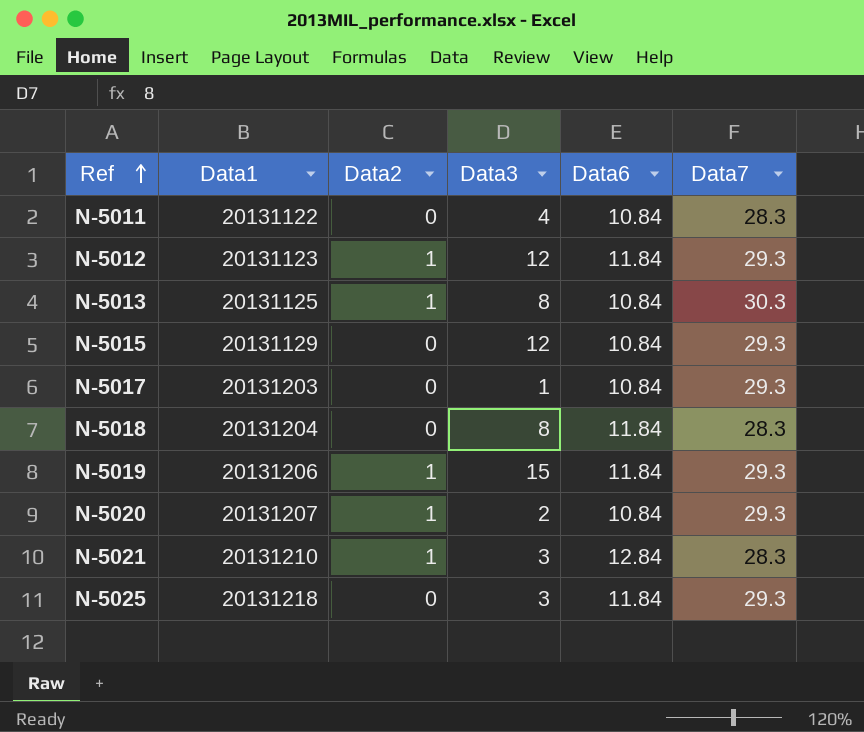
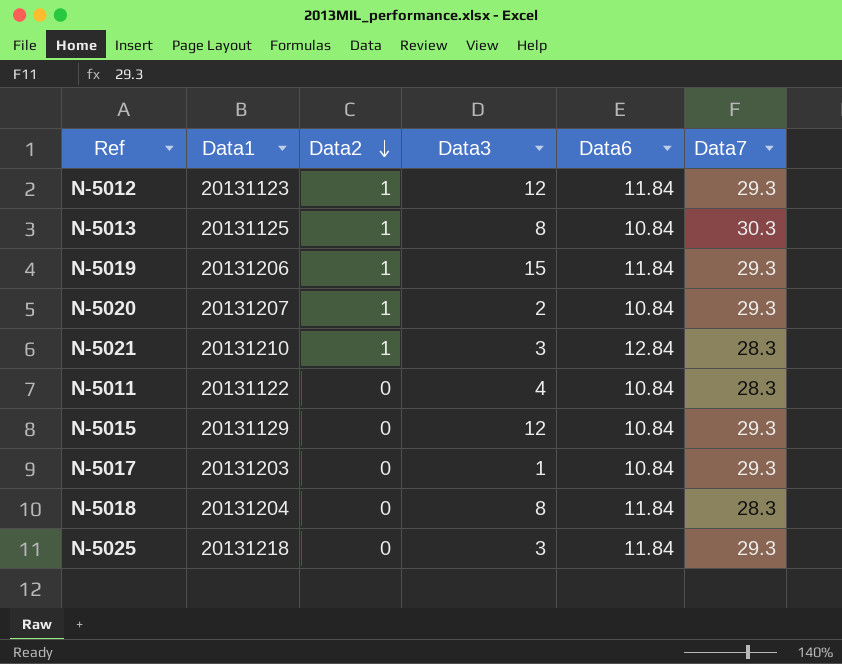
row order: Ref ascending -> Data2 descending

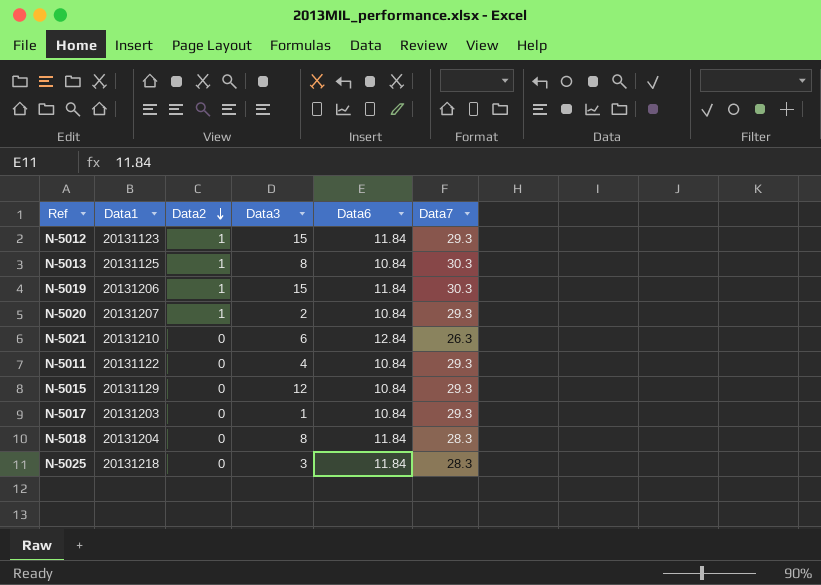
N-5012 | Data3: 12 -> 15
N-5019 | Data7: 29.3 -> 30.3
N-5021 | Data2: 1 -> 0
N-5021 | Data3: 3 -> 6
N-5021 | Data7: 28.3 -> 26.3
N-5011 | Data7: 28.3 -> 29.3
N-5025 | Data7: 29.3 -> 28.3

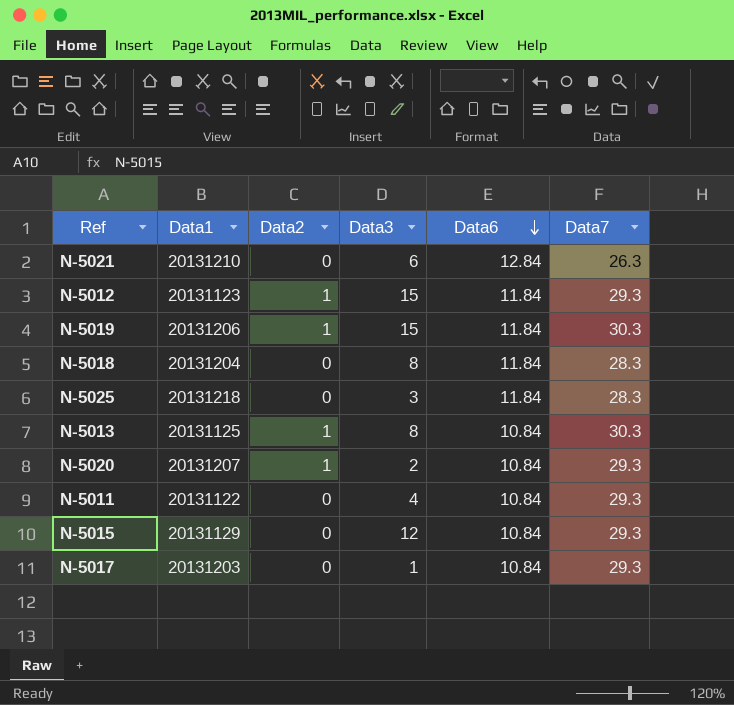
row order: Data2 descending -> Data6 descending

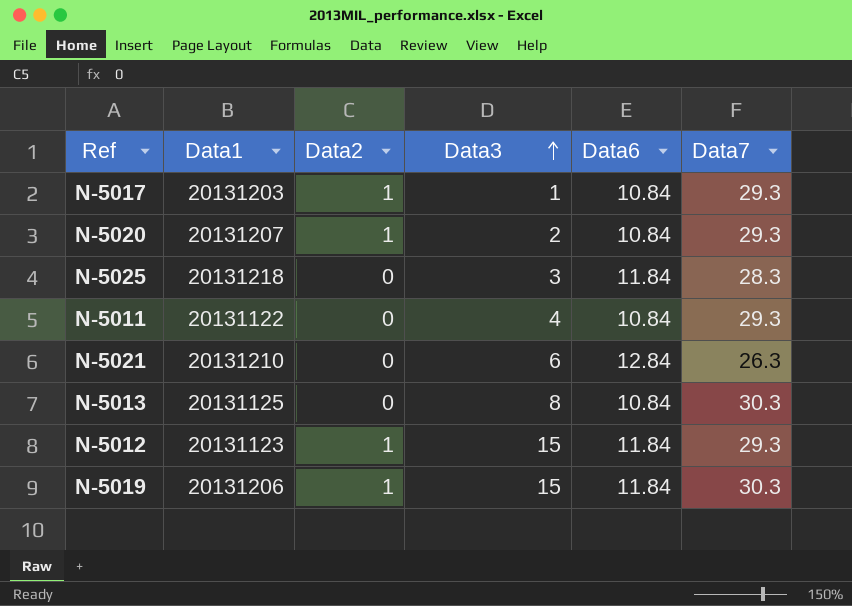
row order: Data6 descending -> Data3 ascending
row N-5018: 20131204 | 0 | 8 | 11.84 | 28.3 -> none
row N-5015: 20131129 | 0 | 12 | 10.84 | 29.3 -> none
N-5017 | Data2: 0 -> 1
N-5013 | Data2: 1 -> 0

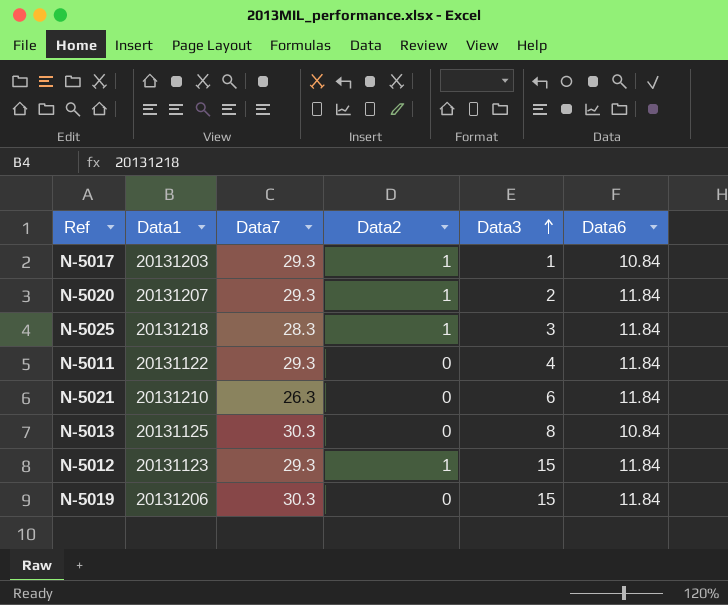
column Data7 | position: 6 -> 3
N-5020 | Data6: 10.84 -> 11.84
N-5025 | Data2: 0 -> 1
N-5011 | Data6: 10.84 -> 11.84
N-5021 | Data6: 12.84 -> 11.84
N-5019 | Data2: 1 -> 0

